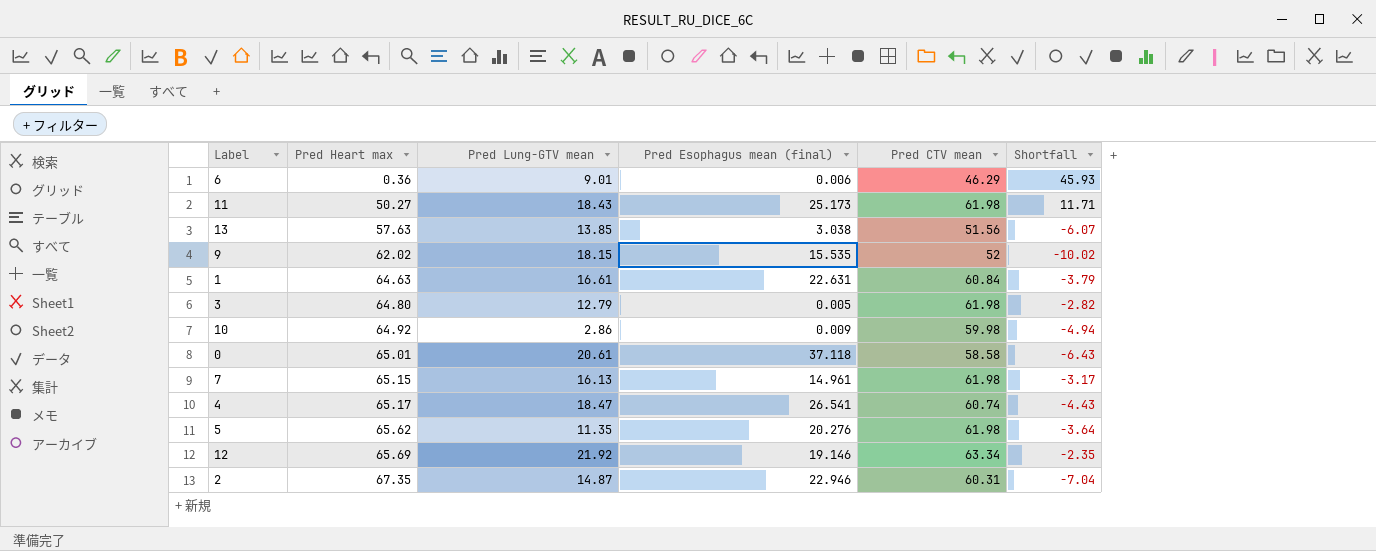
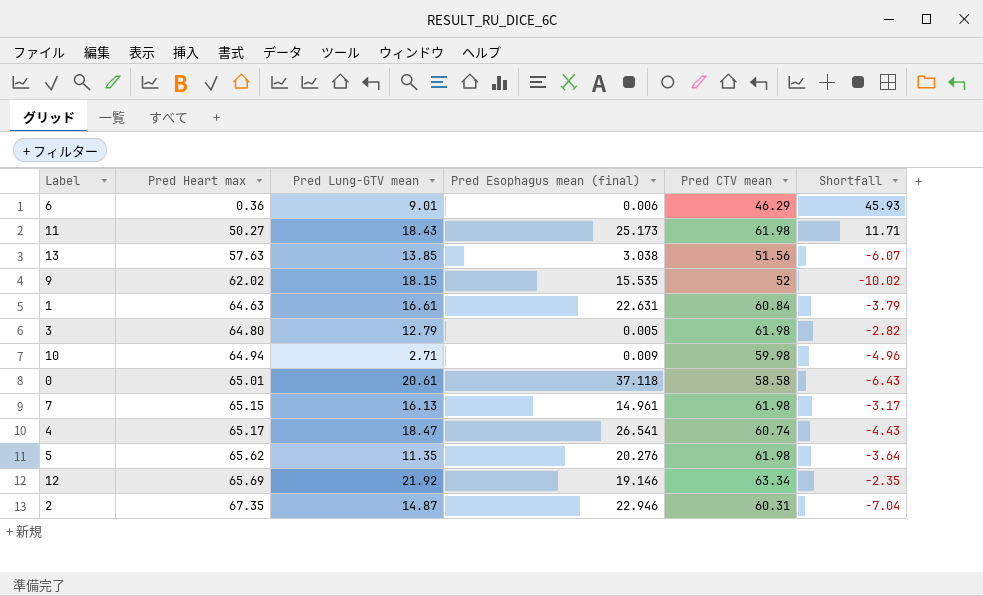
10 | Pred Heart max: 64.92 -> 64.94
10 | Pred Lung-GTV mean: 2.86 -> 2.71
10 | Shortfall: -4.94 -> -4.96

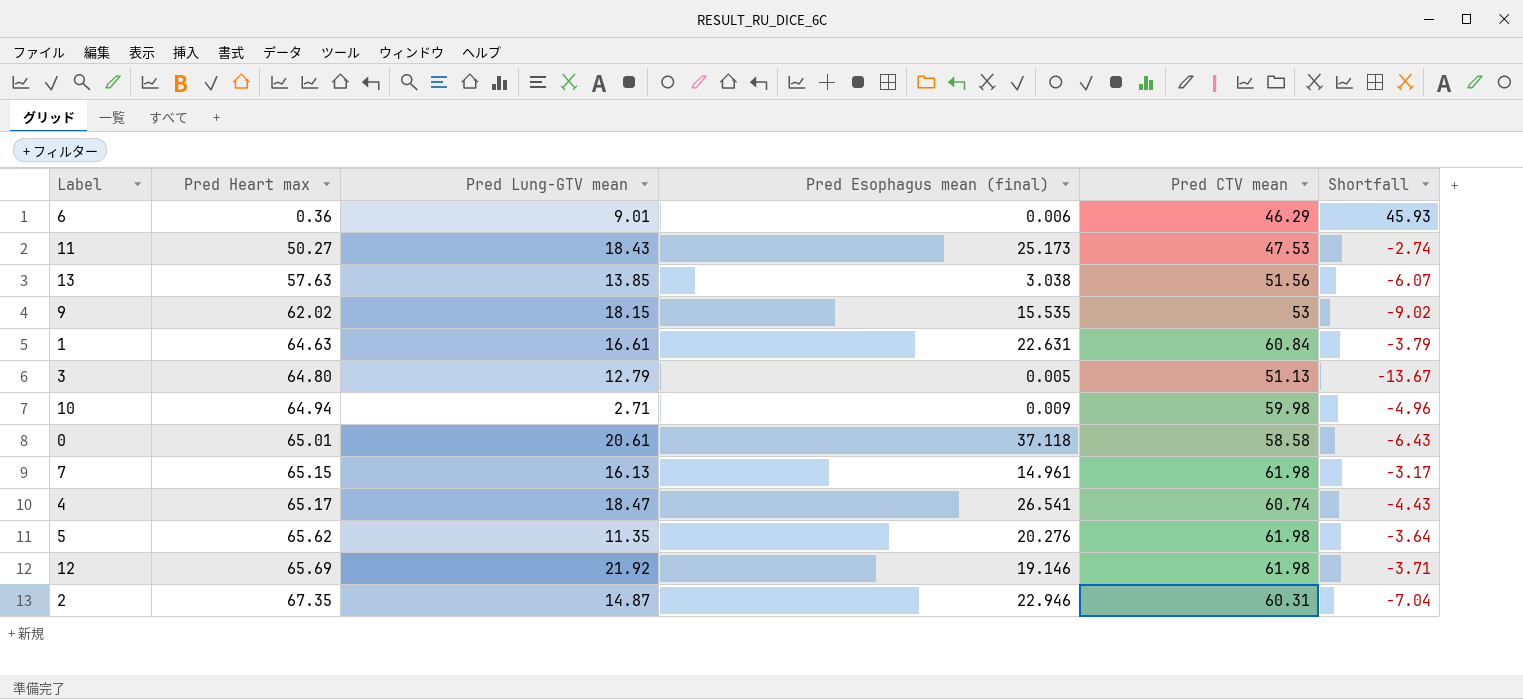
11 | Pred CTV mean: 61.98 -> 47.53
11 | Shortfall: 11.71 -> -2.74
9 | Pred CTV mean: 52 -> 53
9 | Shortfall: -10.02 -> -9.02
3 | Pred CTV mean: 61.98 -> 51.13
3 | Shortfall: -2.82 -> -13.67
12 | Pred CTV mean: 63.34 -> 61.98
12 | Shortfall: -2.35 -> -3.71

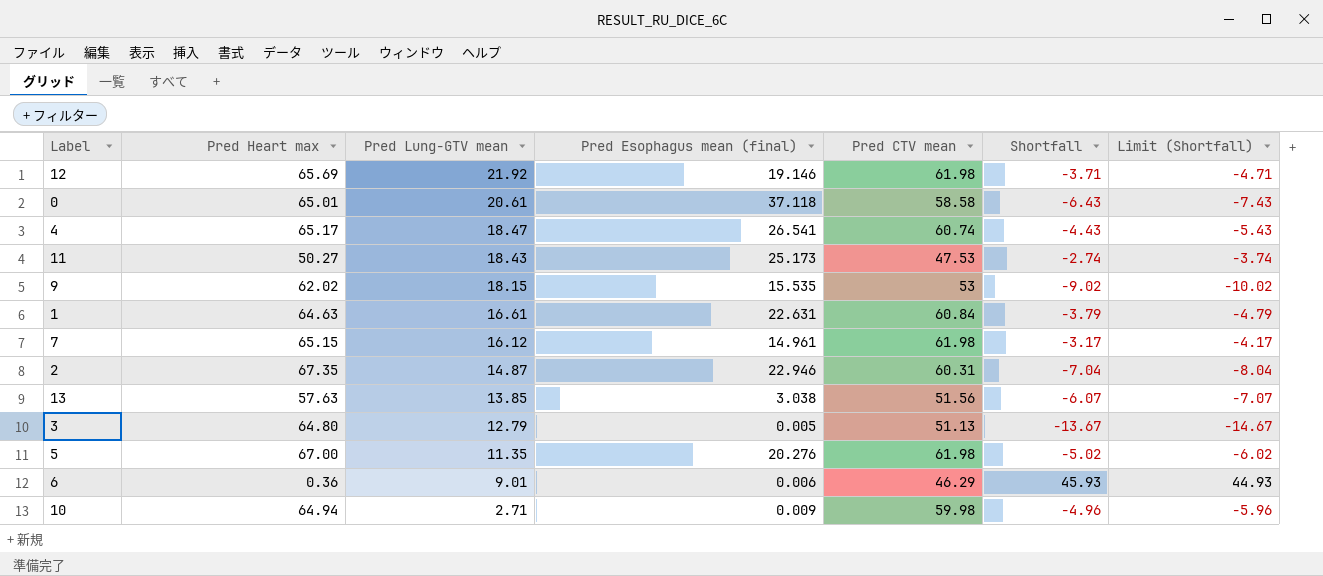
row order: Pred Heart max ascending -> Pred Lung-GTV mean descending
column Limit (Shortfall) | formula: none -> [Shortfall] - 1
7 | Pred Lung-GTV mean: 16.13 -> 16.12
5 | Pred Heart max: 65.62 -> 67.00
5 | Shortfall: -3.64 -> -5.02

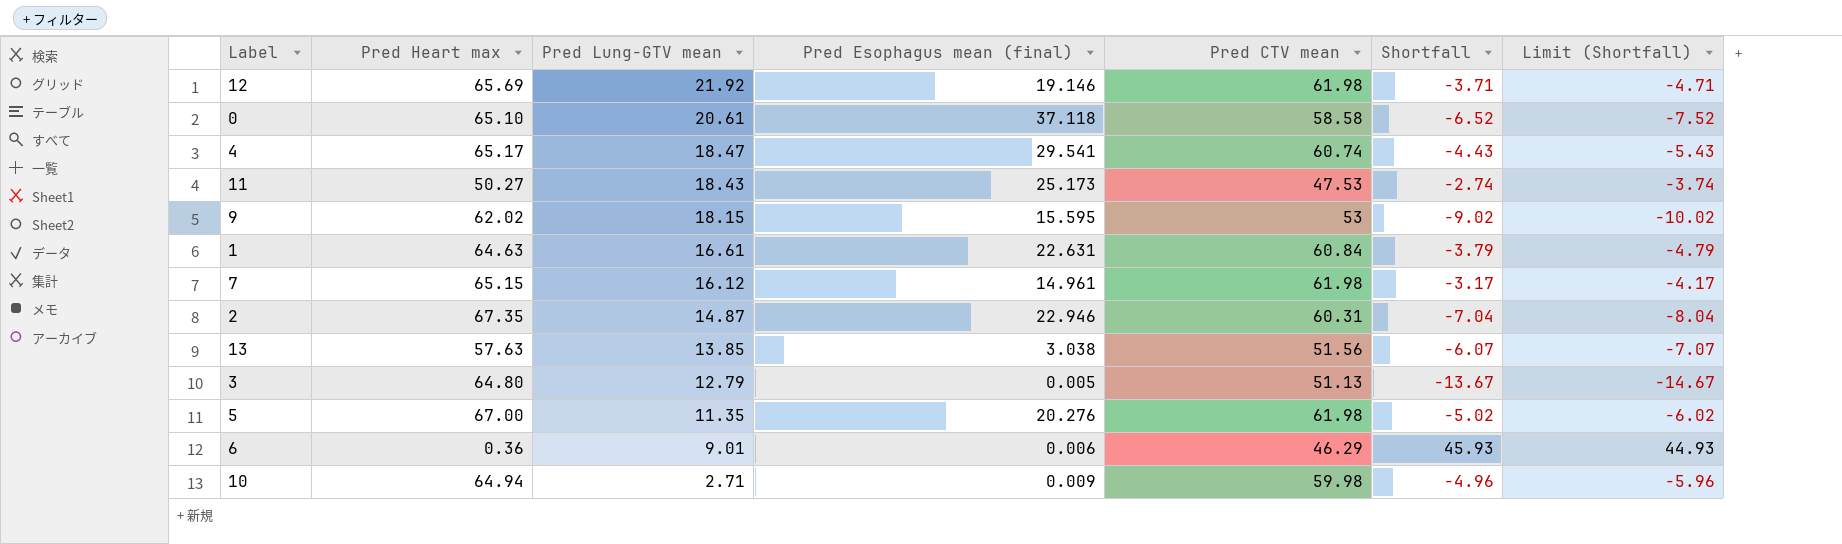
0 | Pred Heart max: 65.01 -> 65.10
0 | Shortfall: -6.43 -> -6.52
0 | Limit (Shortfall): -7.43 -> -7.52
4 | Pred Esophagus mean (final): 26.541 -> 29.541
9 | Pred Esophagus mean (final): 15.535 -> 15.595

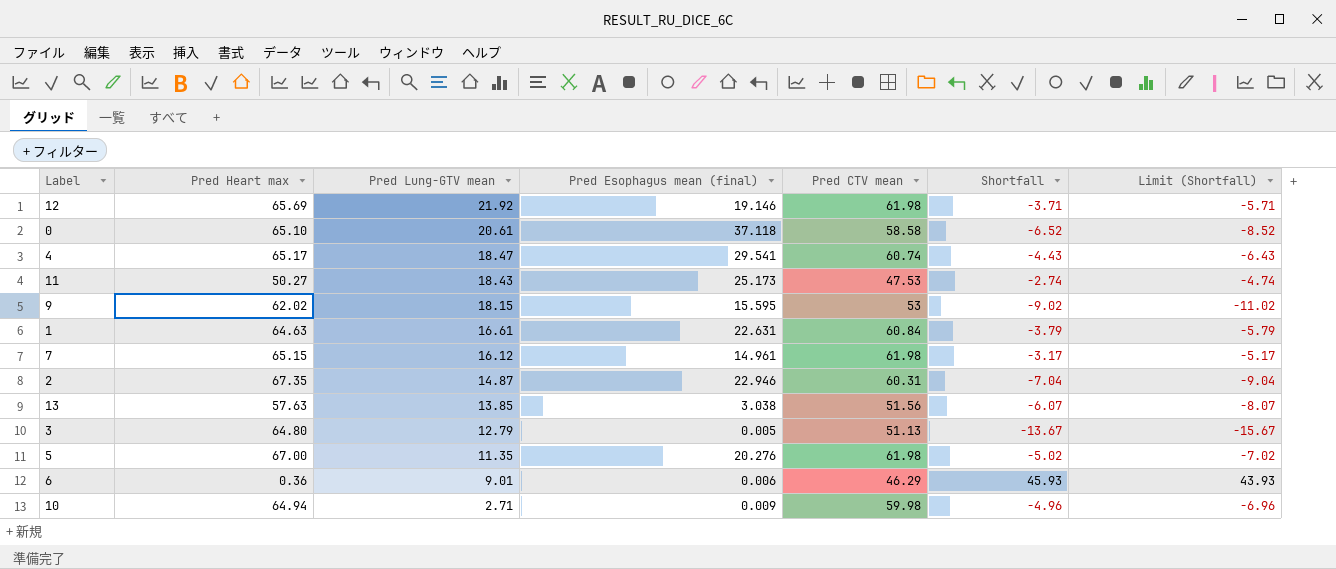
column Limit (Shortfall) | formula: [Shortfall] - 1 -> [Shortfall] - 2

